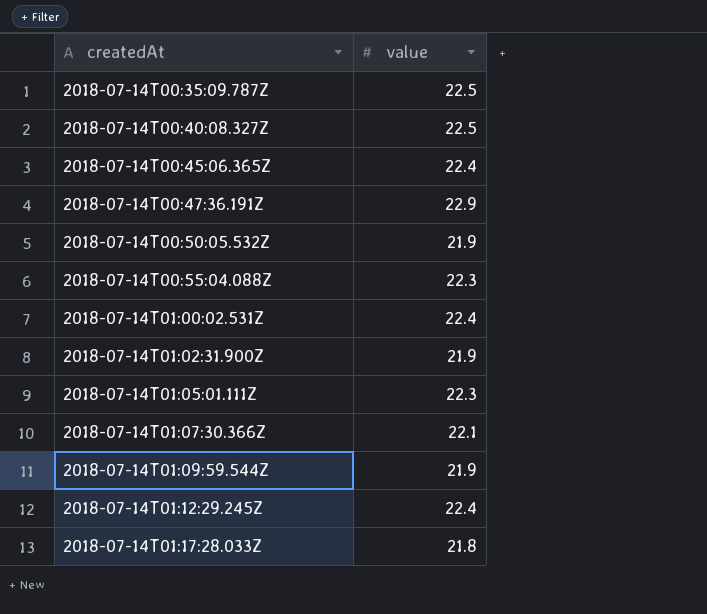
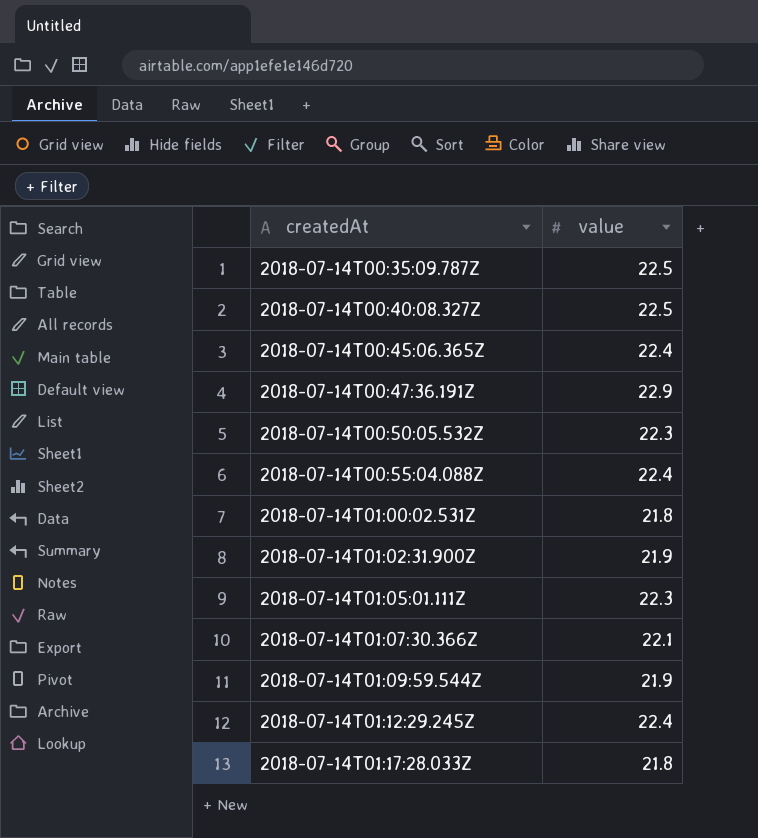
2018-07-14T00:50:05.532Z | value: 21.9 -> 22.3
2018-07-14T00:55:04.088Z | value: 22.3 -> 22.4
2018-07-14T01:00:02.531Z | value: 22.4 -> 21.8

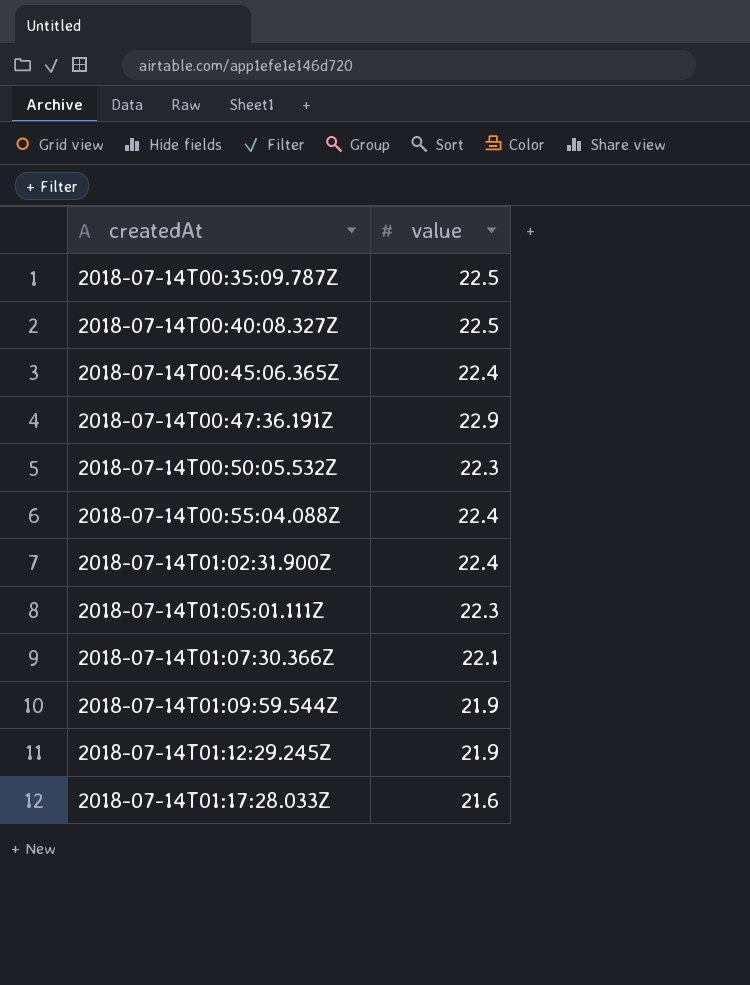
row 2018-07-14T01:00:02.531Z: 21.8 -> none
2018-07-14T01:02:31.900Z | value: 21.9 -> 22.4
2018-07-14T01:12:29.245Z | value: 22.4 -> 21.9
2018-07-14T01:17:28.033Z | value: 21.8 -> 21.6

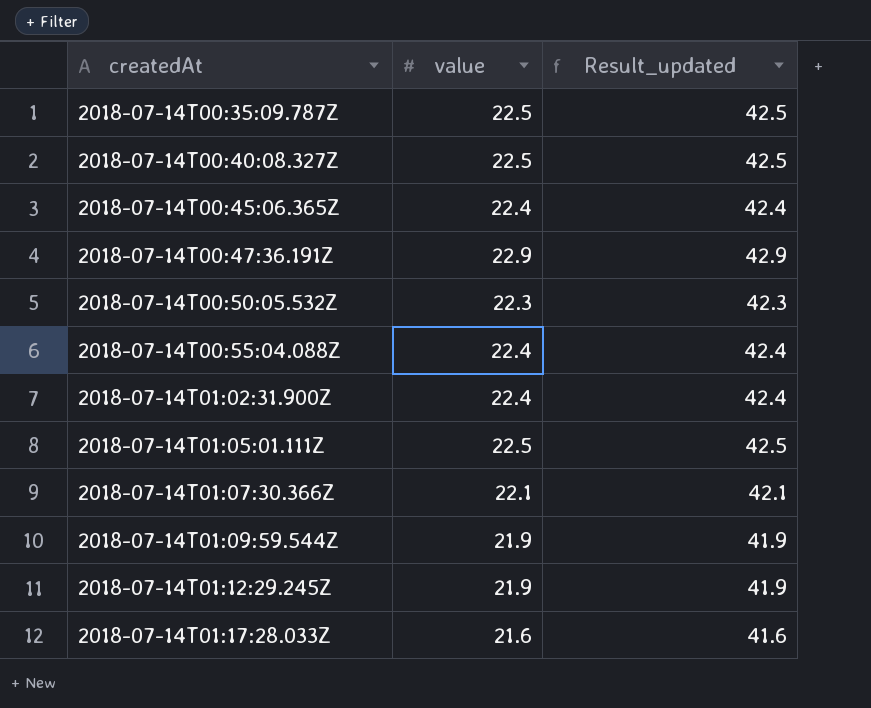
column Result_updated | formula: none -> [value] + 20
2018-07-14T01:05:01.111Z | value: 22.3 -> 22.5

